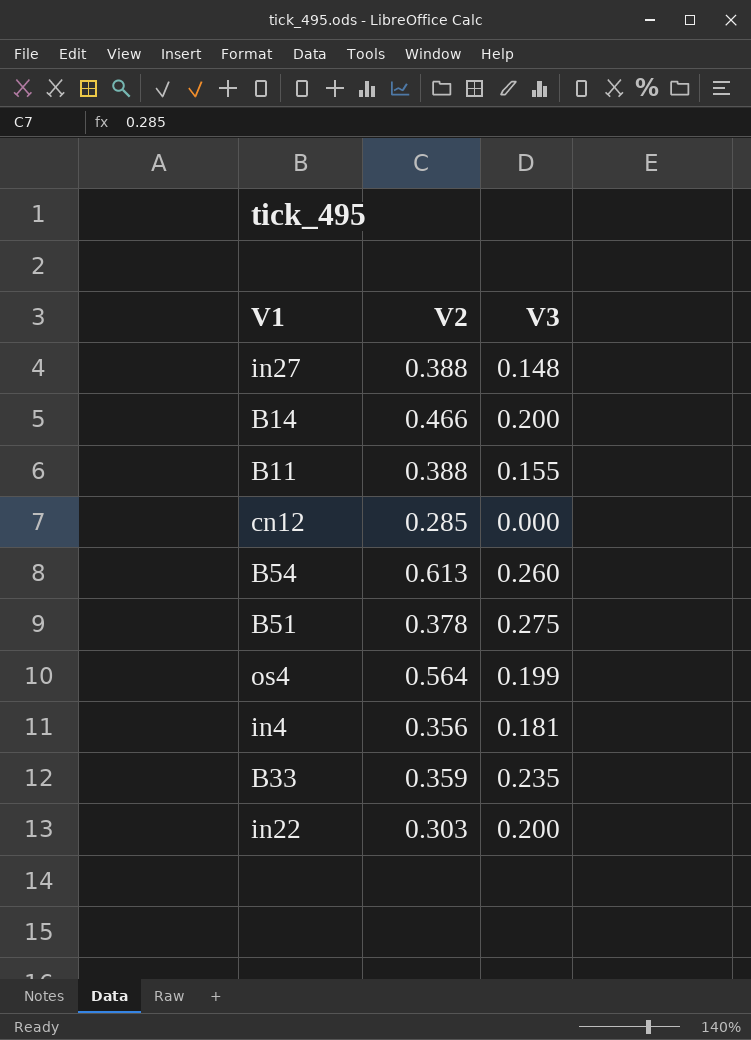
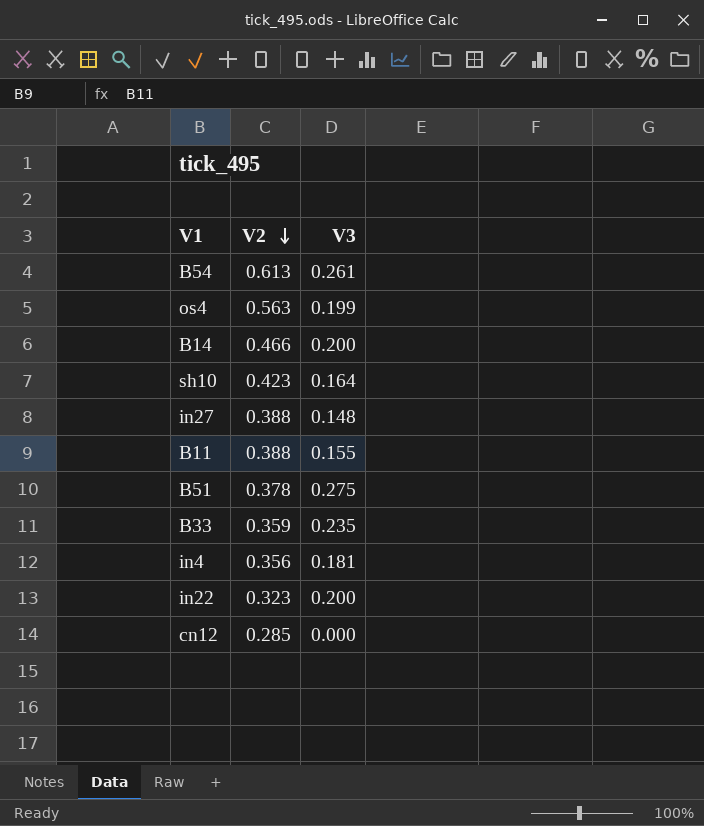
row order: none -> V2 descending
B54 | V3: 0.260 -> 0.261
os4 | V2: 0.564 -> 0.563
row sh10: none -> 0.423 | 0.164
in22 | V2: 0.303 -> 0.323

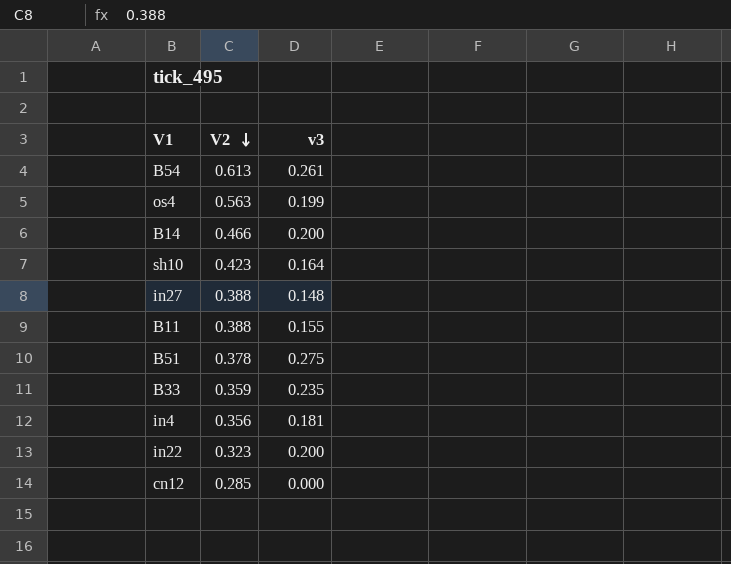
column name: V3 -> v3

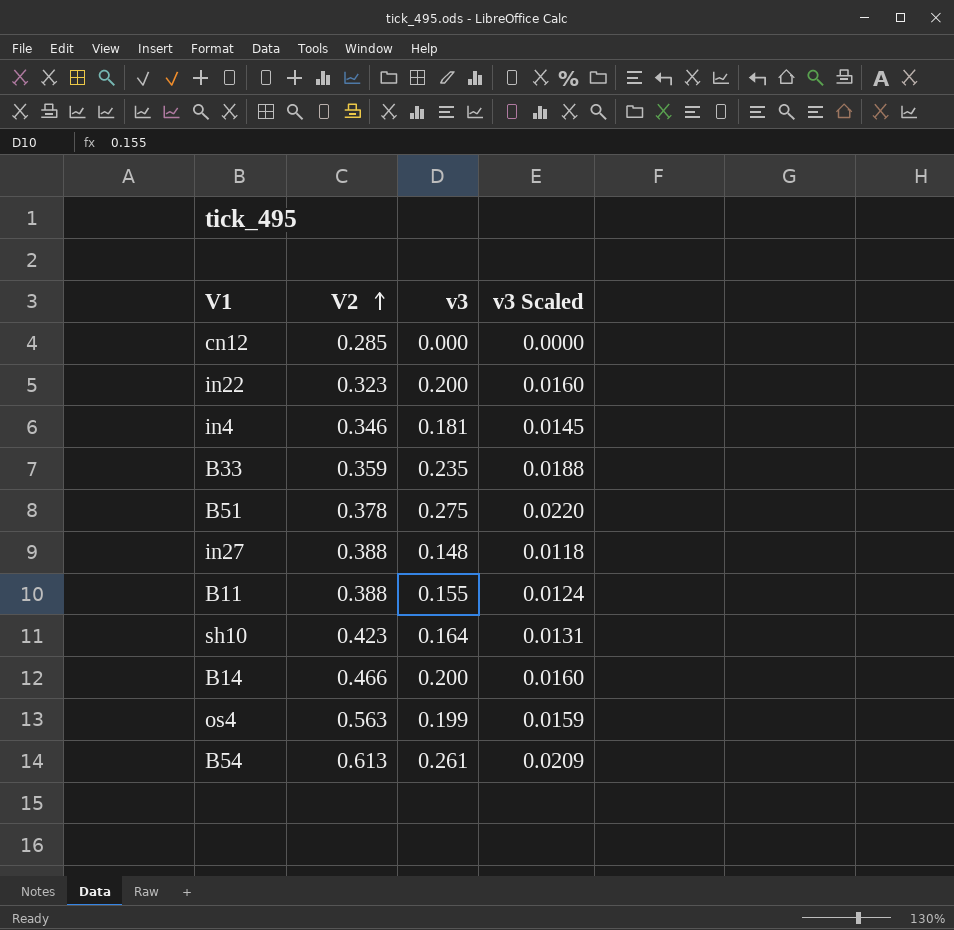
row order: V2 descending -> V2 ascending
column v3 Scaled | formula: none -> [v3] * 0.08
in4 | V2: 0.356 -> 0.346

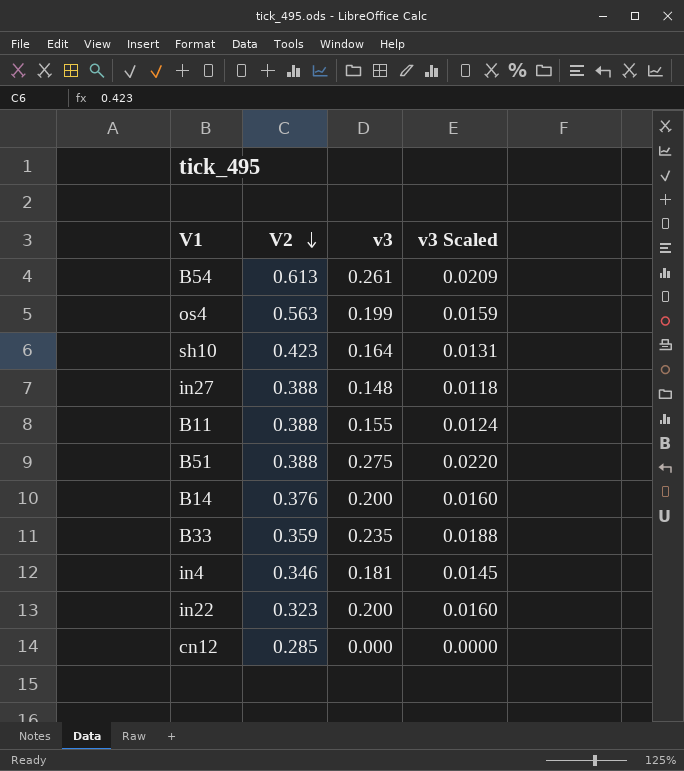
row order: V2 ascending -> V2 descending
B51 | V2: 0.378 -> 0.388
B14 | V2: 0.466 -> 0.376

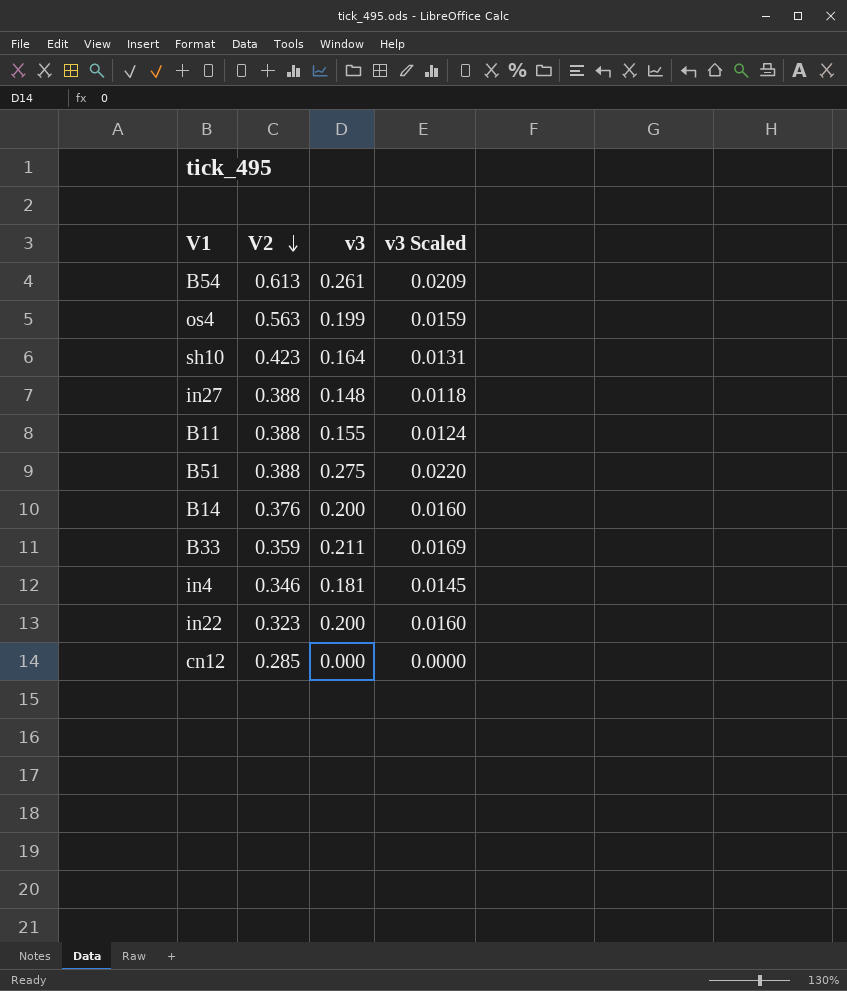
B33 | v3: 0.235 -> 0.211
B33 | v3 Scaled: 0.0188 -> 0.0169

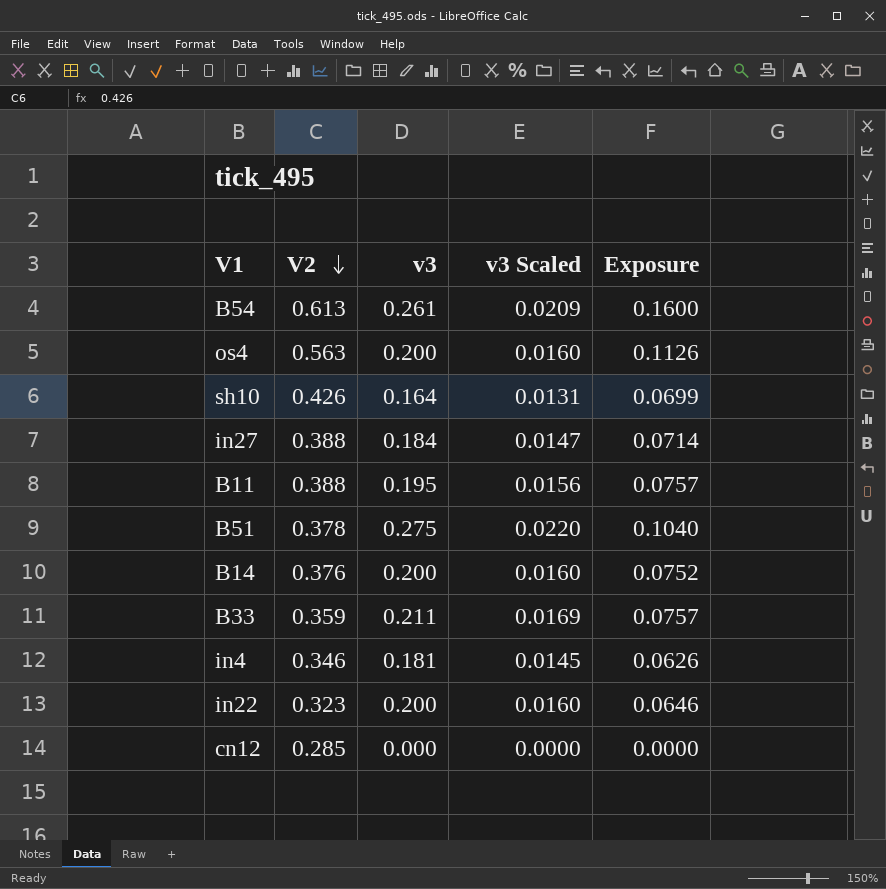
column Exposure | formula: none -> [V2] * [v3]
os4 | v3: 0.199 -> 0.200
os4 | v3 Scaled: 0.0159 -> 0.0160
sh10 | V2: 0.423 -> 0.426
in27 | v3: 0.148 -> 0.184
in27 | v3 Scaled: 0.0118 -> 0.0147
B11 | v3: 0.155 -> 0.195
B11 | v3 Scaled: 0.0124 -> 0.0156
B51 | V2: 0.388 -> 0.378

